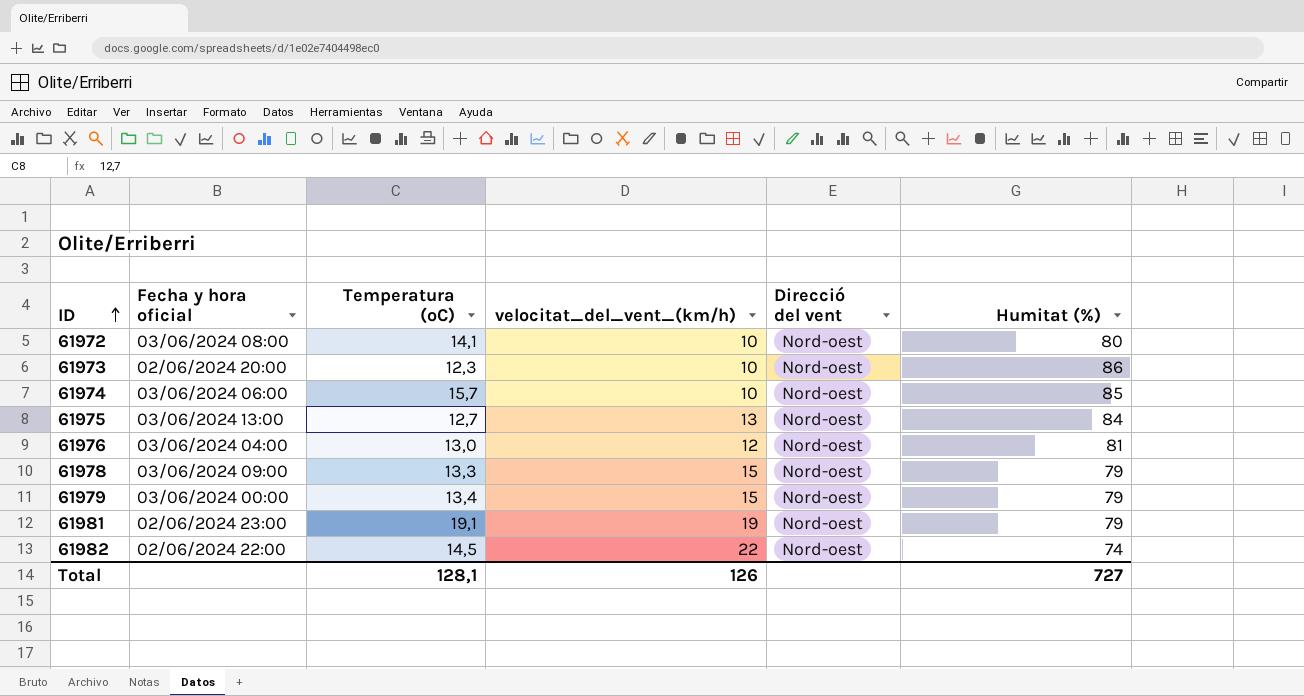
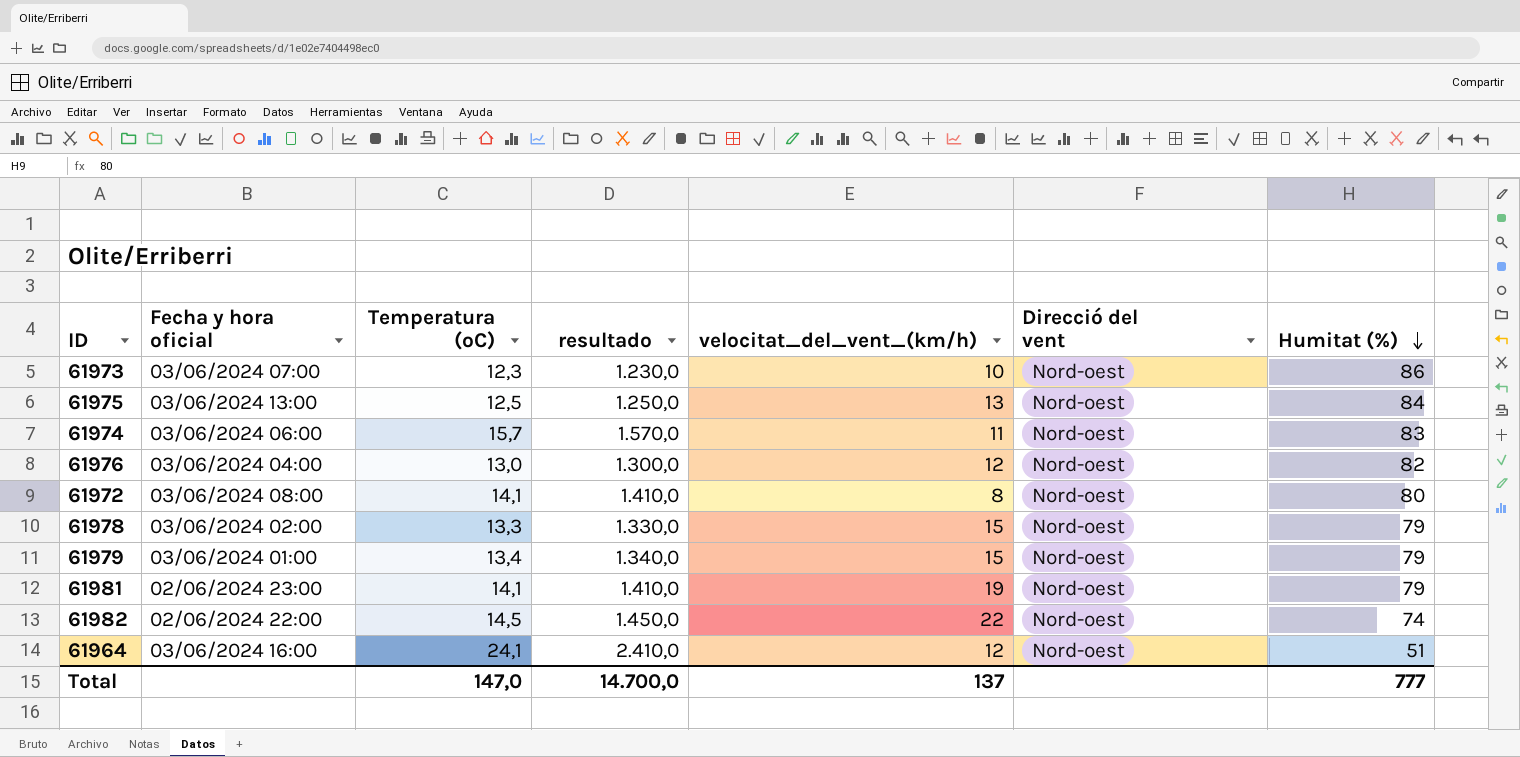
row order: ID ascending -> Humitat (%) descending
column resultado | formula: none -> [Temperatura (ºC)] * 100
61973 | Fecha y hora oficial: 02/06/2024 20:00 -> 03/06/2024 07:00
61975 | Temperatura (ºC): 12,7 -> 12,5
61974 | velocitat_del_vent_(km/h): 10 -> 11
61974 | Humitat (%): 85 -> 83
61976 | Humitat (%): 81 -> 82
61972 | velocitat_del_vent_(km/h): 10 -> 8
61978 | Fecha y hora oficial: 03/06/2024 09:00 -> 03/06/2024 02:00
61979 | Fecha y hora oficial: 03/06/2024 00:00 -> 03/06/2024 01:00
61981 | Temperatura (ºC): 19,1 -> 14,1
row 61964: none -> 03/06/2024 16:00 | 24,1 | 2.410,0 | 12 | Nord-oest | 51
Total | Temperatura (ºC): 128,1 -> 147,0
Total | velocitat_del_vent_(km/h): 126 -> 137
Total | Humitat (%): 727 -> 777

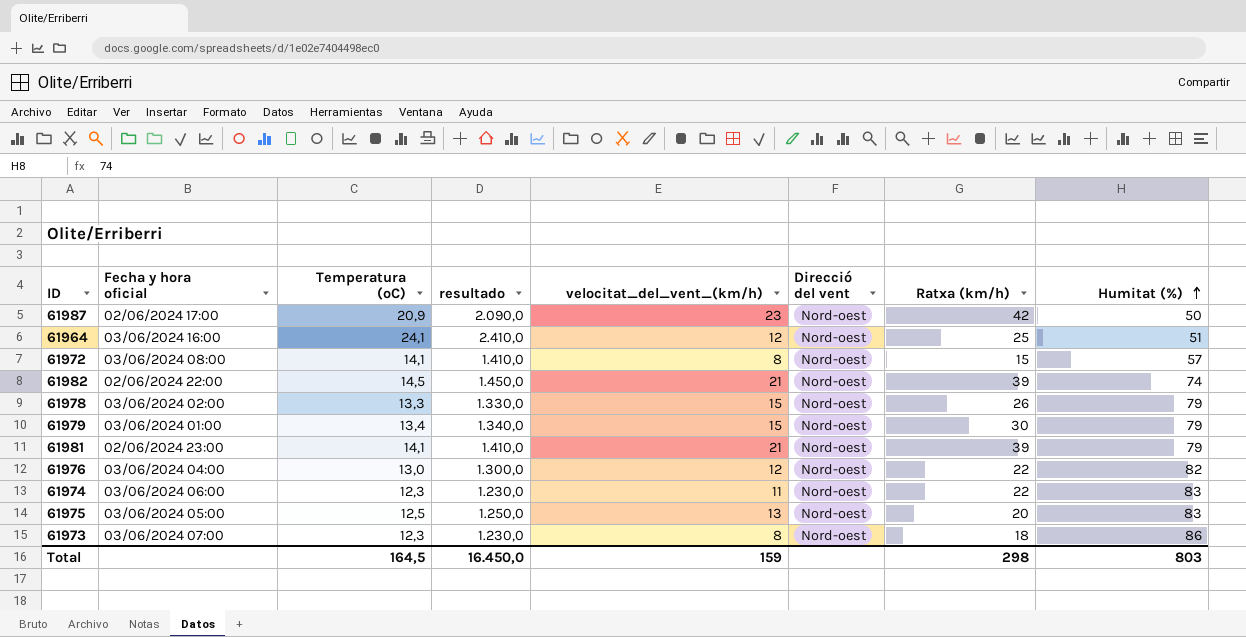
row order: Humitat (%) descending -> Humitat (%) ascending
column Ratxa (km/h) | position: none -> 7
row 61987: none -> 02/06/2024 17:00 | 20,9 | 2.090,0 | 23 | Nord-oest | 42 | 50
61972 | Humitat (%): 80 -> 57
61982 | velocitat_del_vent_(km/h): 22 -> 21
61981 | velocitat_del_vent_(km/h): 19 -> 21
61974 | Temperatura (ºC): 15,7 -> 12,3
61974 | resultado: 1.570,0 -> 1.230,0
61975 | Fecha y hora oficial: 03/06/2024 13:00 -> 03/06/2024 05:00
61975 | Humitat (%): 84 -> 83
61973 | velocitat_del_vent_(km/h): 10 -> 8
Total | Temperatura (ºC): 147,0 -> 164,5
Total | resultado: 14.700,0 -> 16.450,0
Total | velocitat_del_vent_(km/h): 137 -> 159
Total | Humitat (%): 777 -> 803

